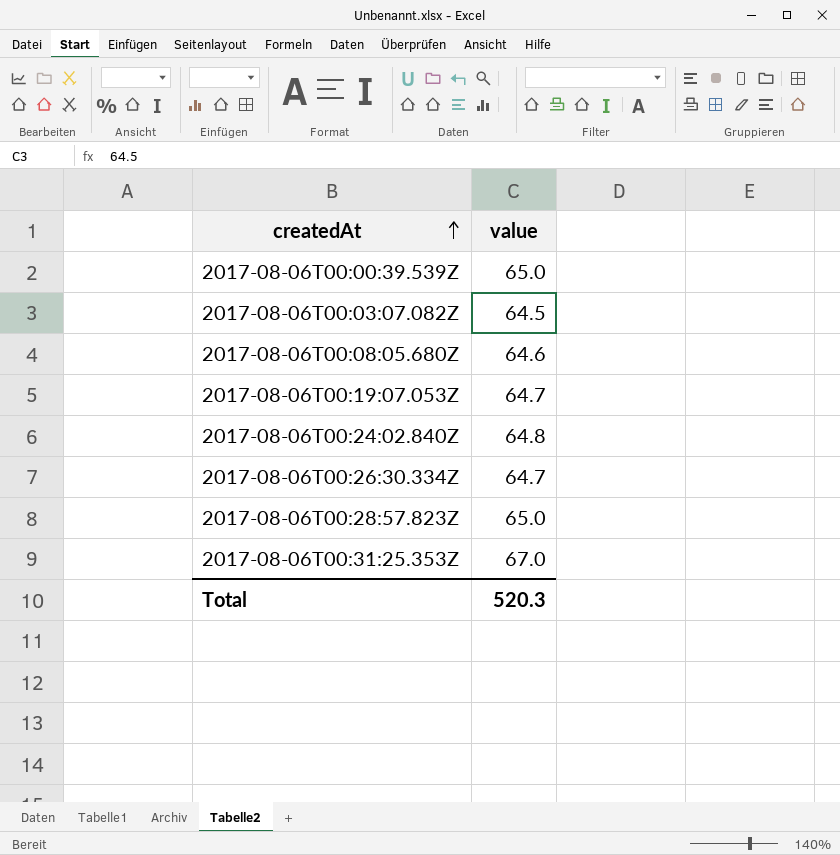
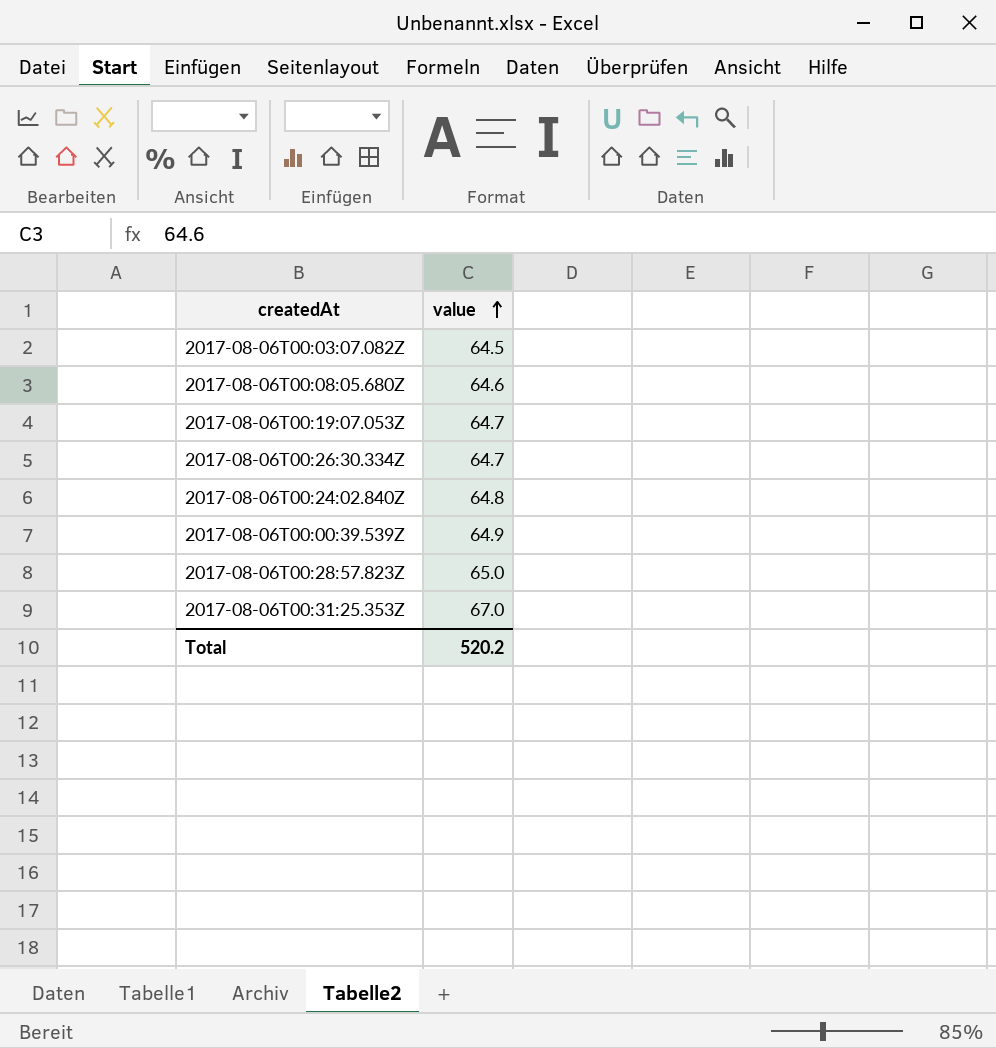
row order: createdAt ascending -> value ascending
2017-08-06T00:00:39.539Z | value: 65.0 -> 64.9
Total | value: 520.3 -> 520.2

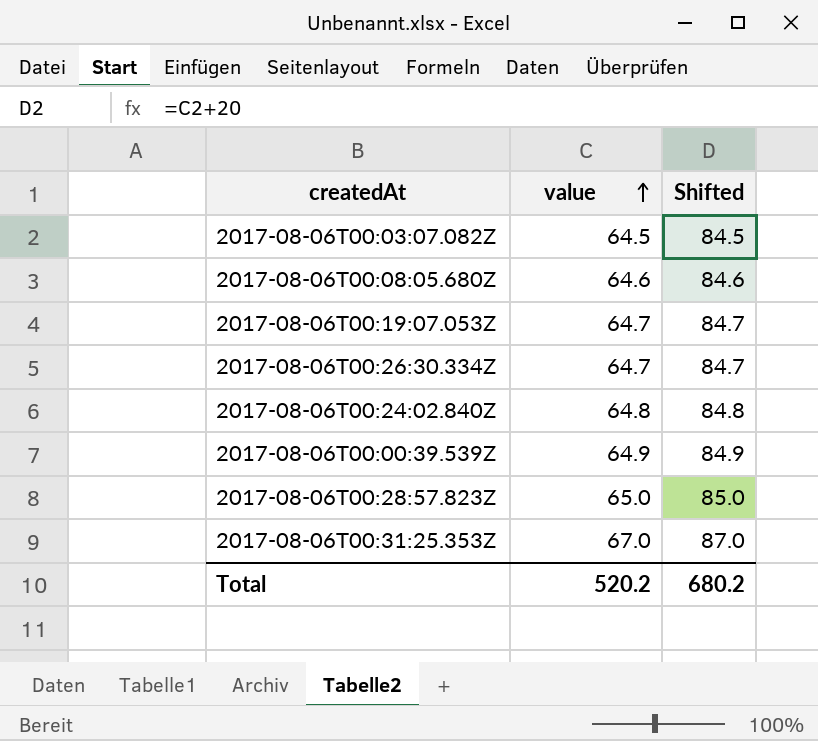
column Shifted | formula: none -> [value] + 20

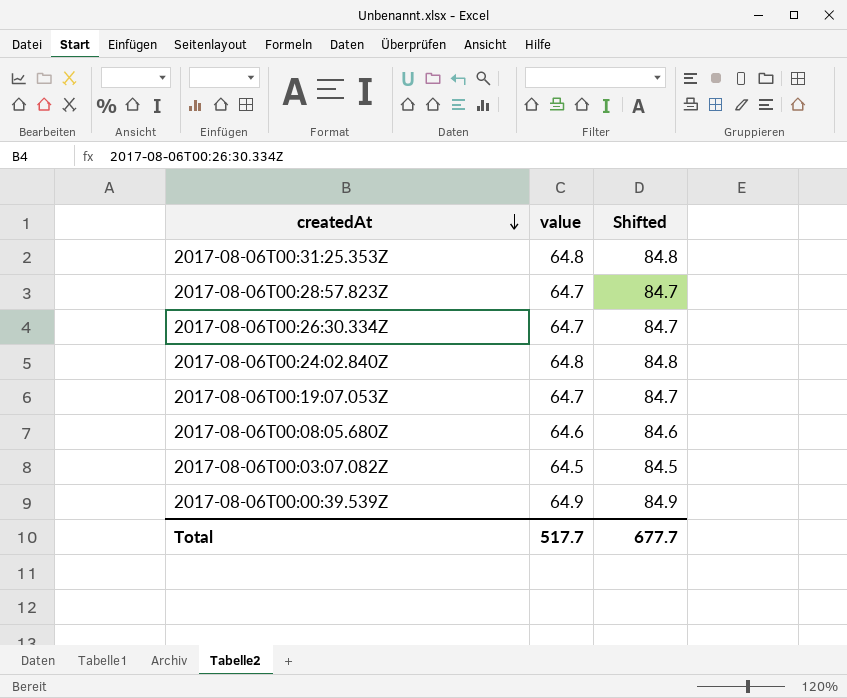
row order: value ascending -> createdAt descending
2017-08-06T00:31:25.353Z | value: 67.0 -> 64.8
2017-08-06T00:31:25.353Z | Shifted: 87.0 -> 84.8
2017-08-06T00:28:57.823Z | value: 65.0 -> 64.7
2017-08-06T00:28:57.823Z | Shifted: 85.0 -> 84.7
Total | value: 520.2 -> 517.7
Total | Shifted: 680.2 -> 677.7

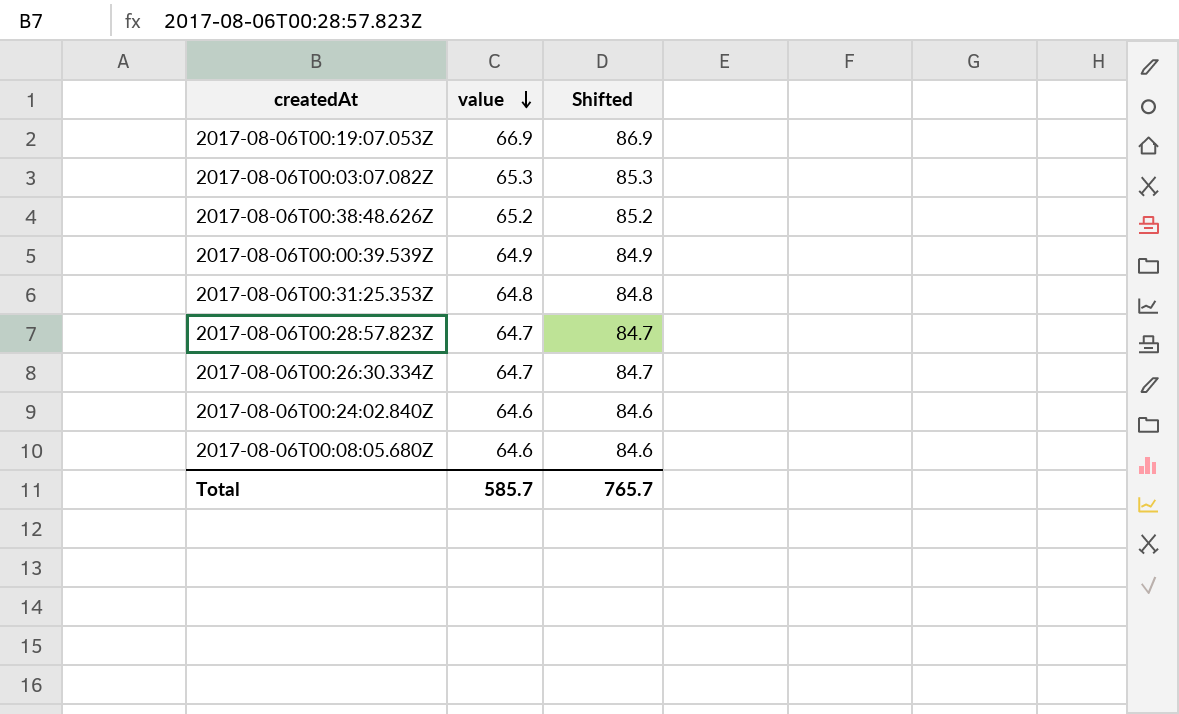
row order: createdAt descending -> value descending
2017-08-06T00:19:07.053Z | value: 64.7 -> 66.9
2017-08-06T00:19:07.053Z | Shifted: 84.7 -> 86.9
2017-08-06T00:03:07.082Z | value: 64.5 -> 65.3
2017-08-06T00:03:07.082Z | Shifted: 84.5 -> 85.3
row 2017-08-06T00:38:48.626Z: none -> 65.2 | 85.2
2017-08-06T00:24:02.840Z | value: 64.8 -> 64.6
2017-08-06T00:24:02.840Z | Shifted: 84.8 -> 84.6
Total | value: 517.7 -> 585.7
Total | Shifted: 677.7 -> 765.7

